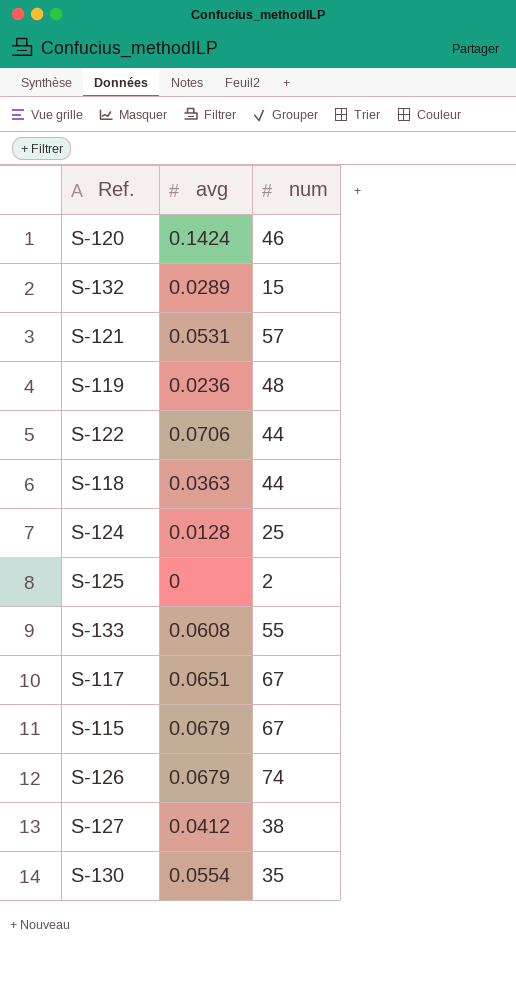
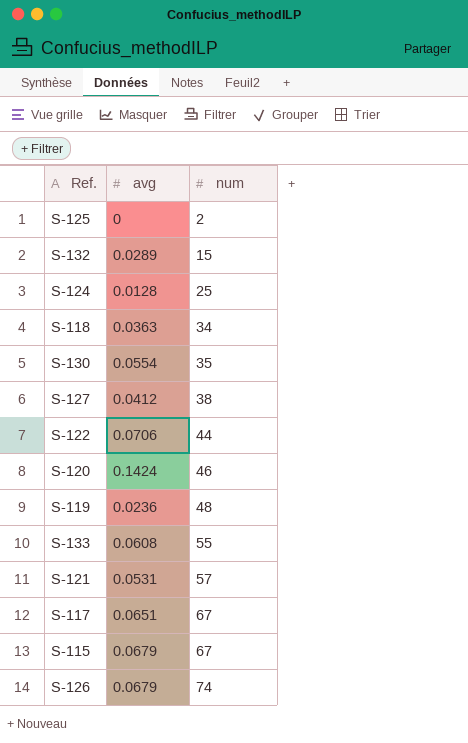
row order: none -> num ascending
S-118 | num: 44 -> 34

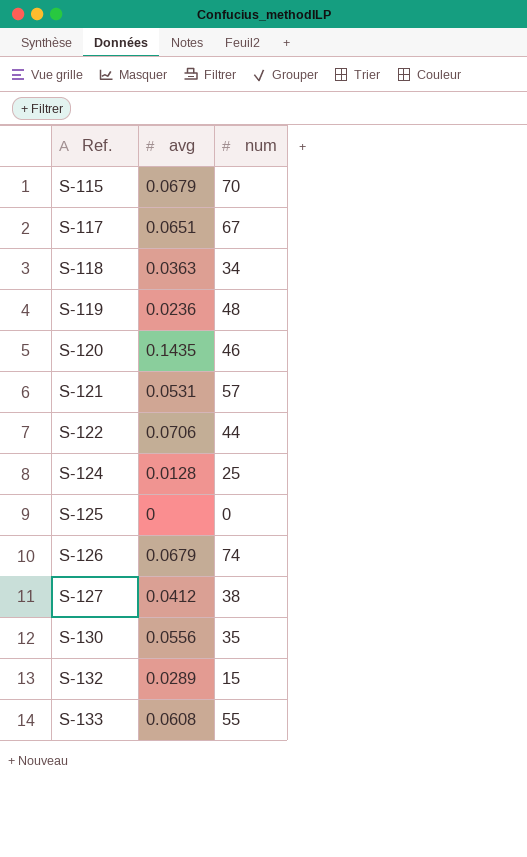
row order: num ascending -> Ref. ascending
S-115 | num: 67 -> 70
S-120 | avg: 0.1424 -> 0.1435
S-125 | num: 2 -> 0
S-130 | avg: 0.0554 -> 0.0556

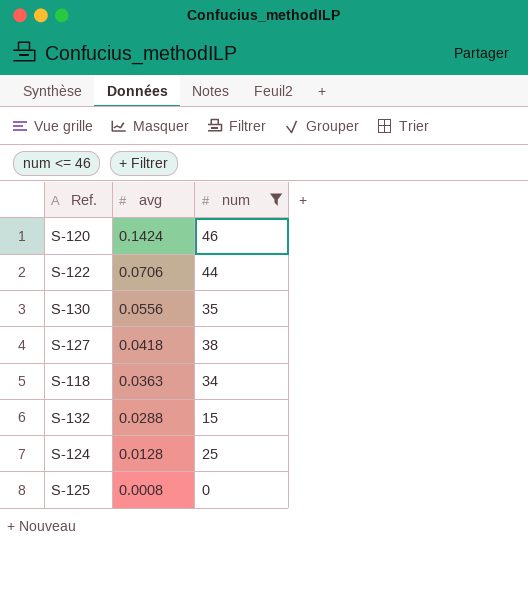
filter: none -> num <= 46
row order: Ref. ascending -> avg descending
S-120 | avg: 0.1435 -> 0.1424
S-127 | avg: 0.0412 -> 0.0418
S-132 | avg: 0.0289 -> 0.0288
S-125 | avg: 0 -> 0.0008

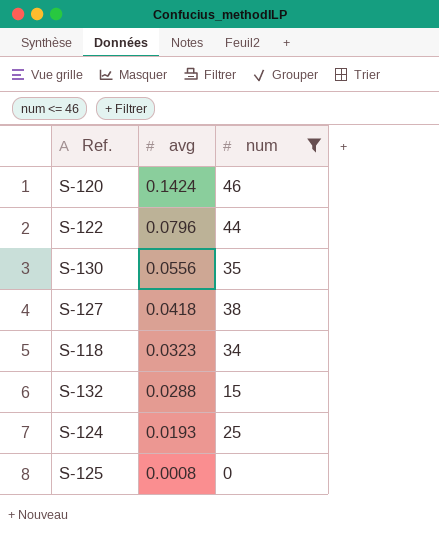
S-122 | avg: 0.0706 -> 0.0796
S-118 | avg: 0.0363 -> 0.0323
S-124 | avg: 0.0128 -> 0.0193

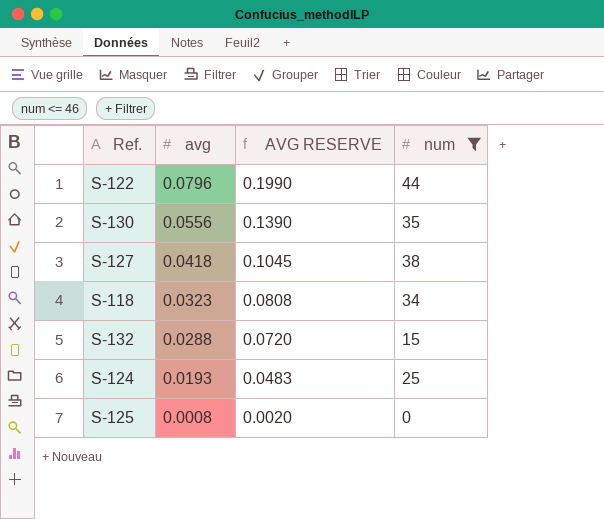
column AVG RESERVE | formula: none -> [avg] * 2.5
row S-120: 0.1424 | 46 -> none

